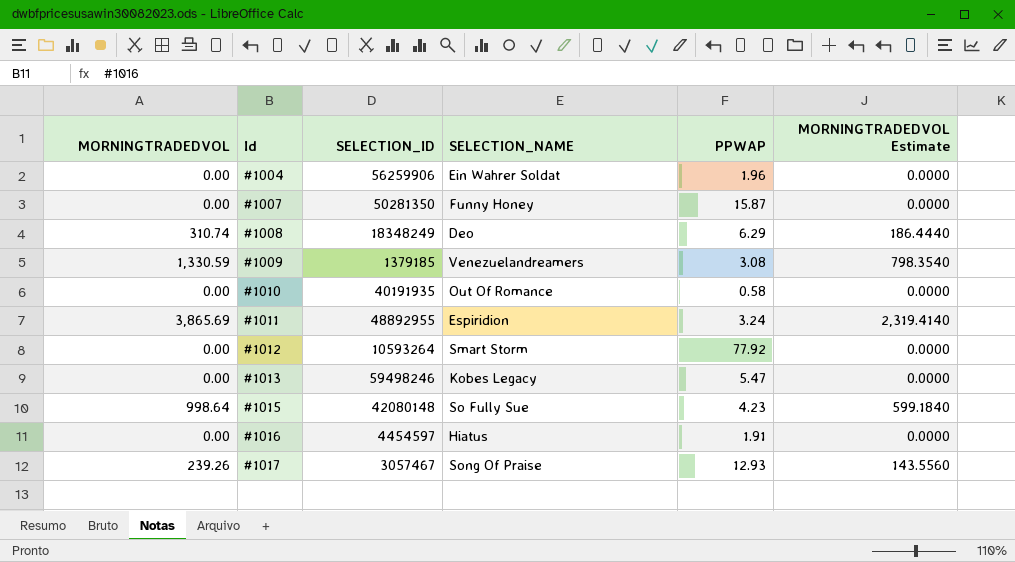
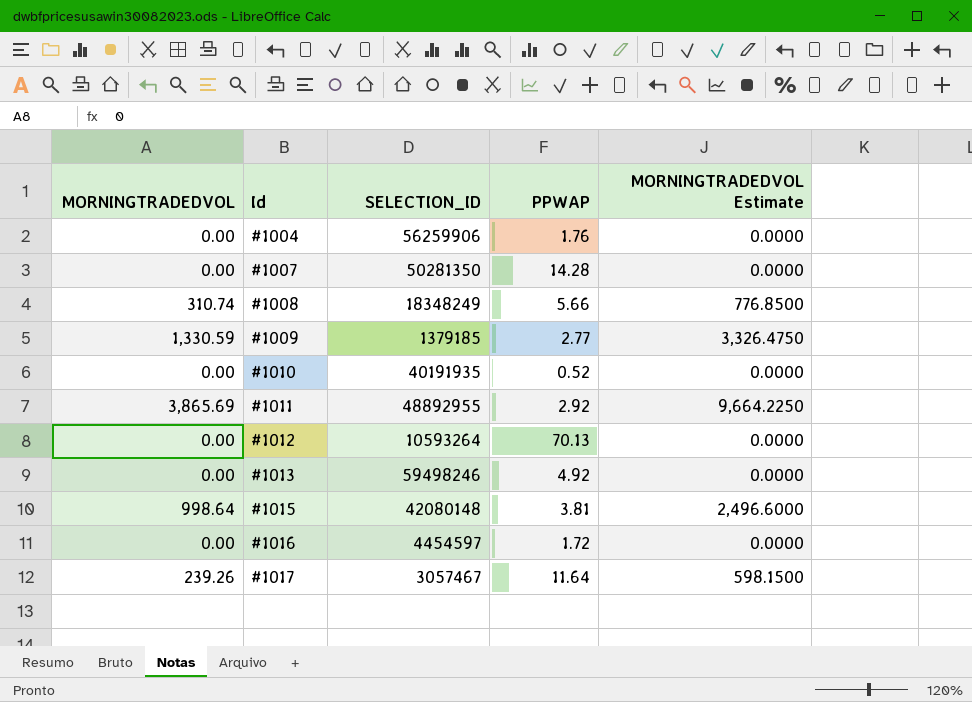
column SELECTION_NAME | position: 4 -> none
column MORNINGTRADEDVOL Estimate | formula: [MORNINGTRADEDVOL] * 0.6 -> [MORNINGTRADEDVOL] * 2.5
#1004 | PPWAP: 1.96 -> 1.76
#1007 | PPWAP: 15.87 -> 14.28
#1008 | PPWAP: 6.29 -> 5.66
#1009 | PPWAP: 3.08 -> 2.77
#1010 | PPWAP: 0.58 -> 0.52
#1011 | PPWAP: 3.24 -> 2.92
#1012 | PPWAP: 77.92 -> 70.13
#1013 | PPWAP: 5.47 -> 4.92
#1015 | PPWAP: 4.23 -> 3.81
#1016 | PPWAP: 1.91 -> 1.72
#1017 | PPWAP: 12.93 -> 11.64

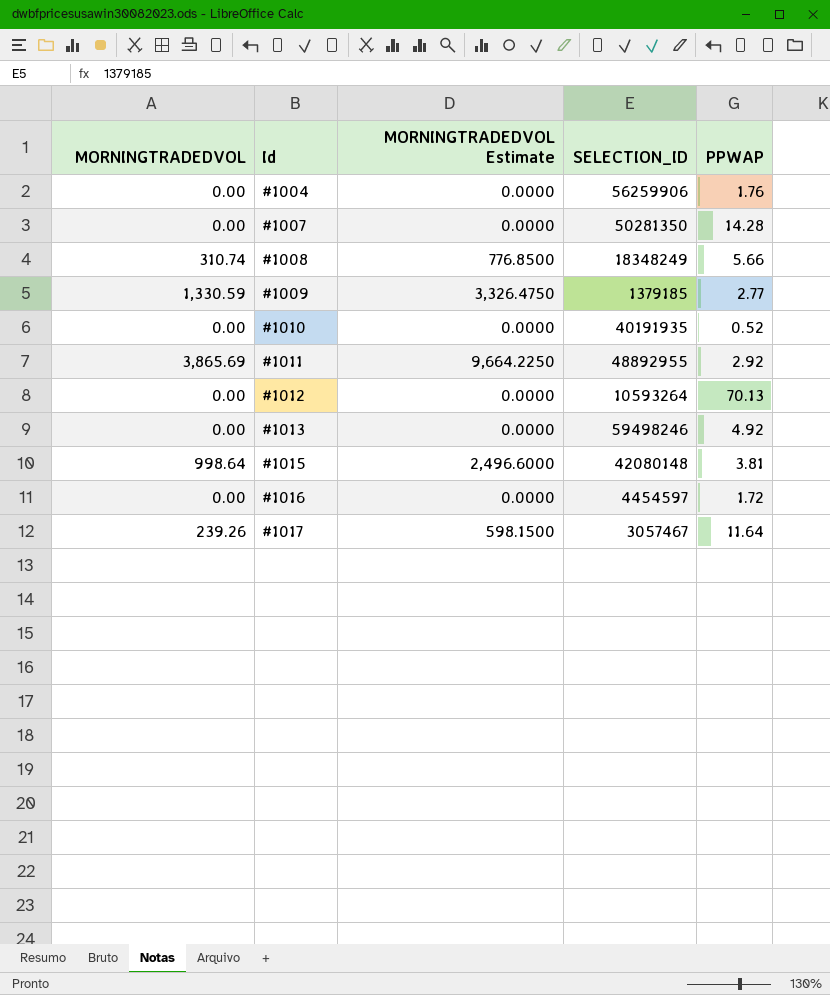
column MORNINGTRADEDVOL Estimate | position: 5 -> 3

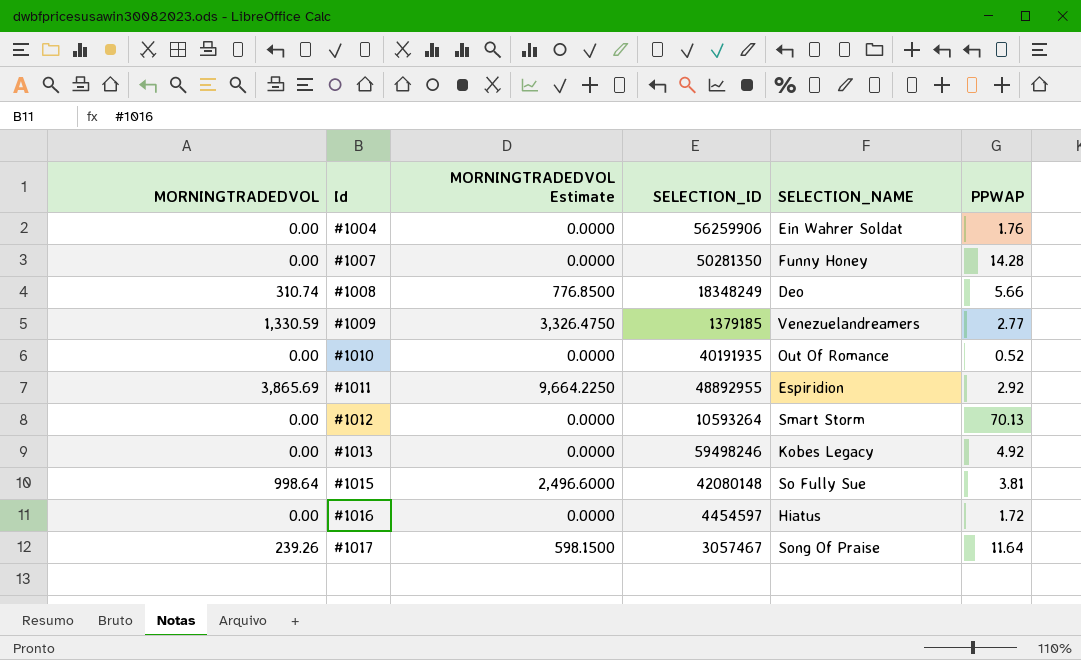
column SELECTION_NAME | position: none -> 5

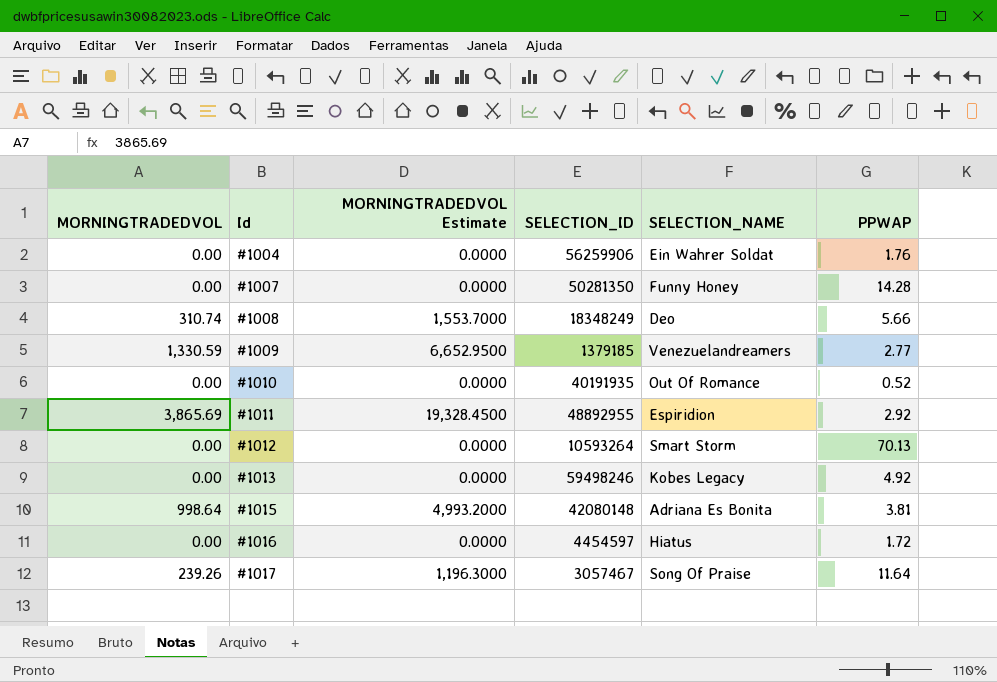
column MORNINGTRADEDVOL Estimate | formula: [MORNINGTRADEDVOL] * 2.5 -> [MORNINGTRADEDVOL] * 5
#1015 | SELECTION_NAME: So Fully Sue -> Adriana Es Bonita

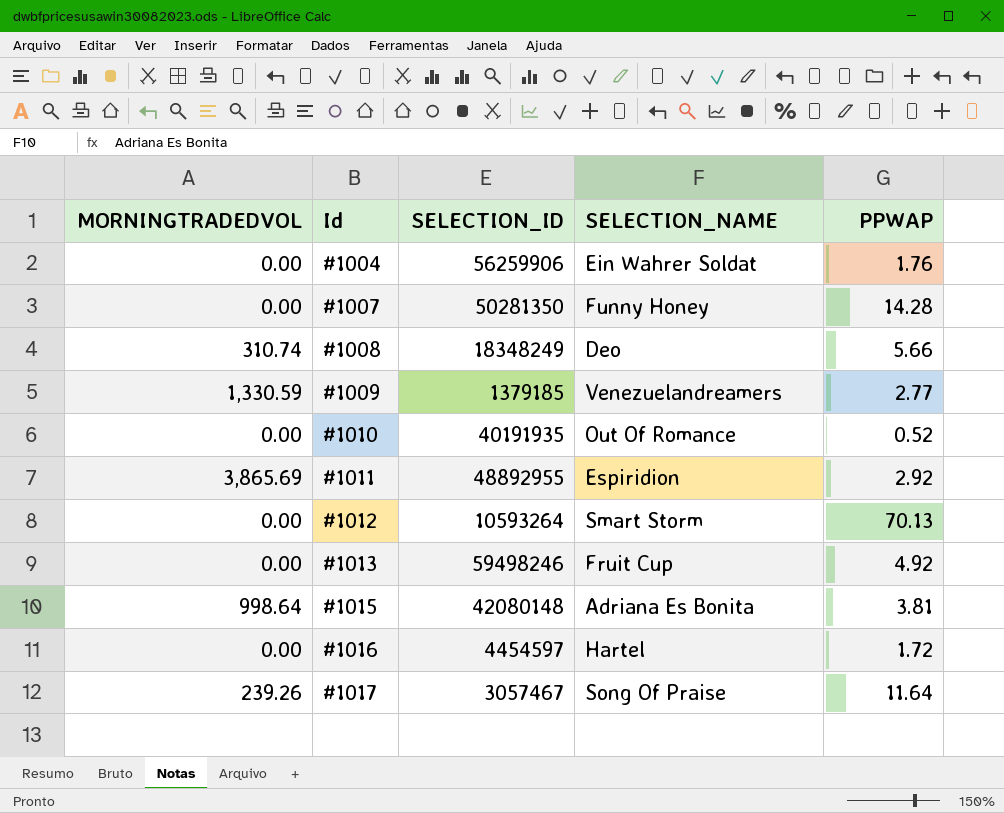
column MORNINGTRADEDVOL Estimate | formula: [MORNINGTRADEDVOL] * 5 -> none
#1013 | SELECTION_NAME: Kobes Legacy -> Fruit Cup
#1016 | SELECTION_NAME: Hiatus -> Hartel

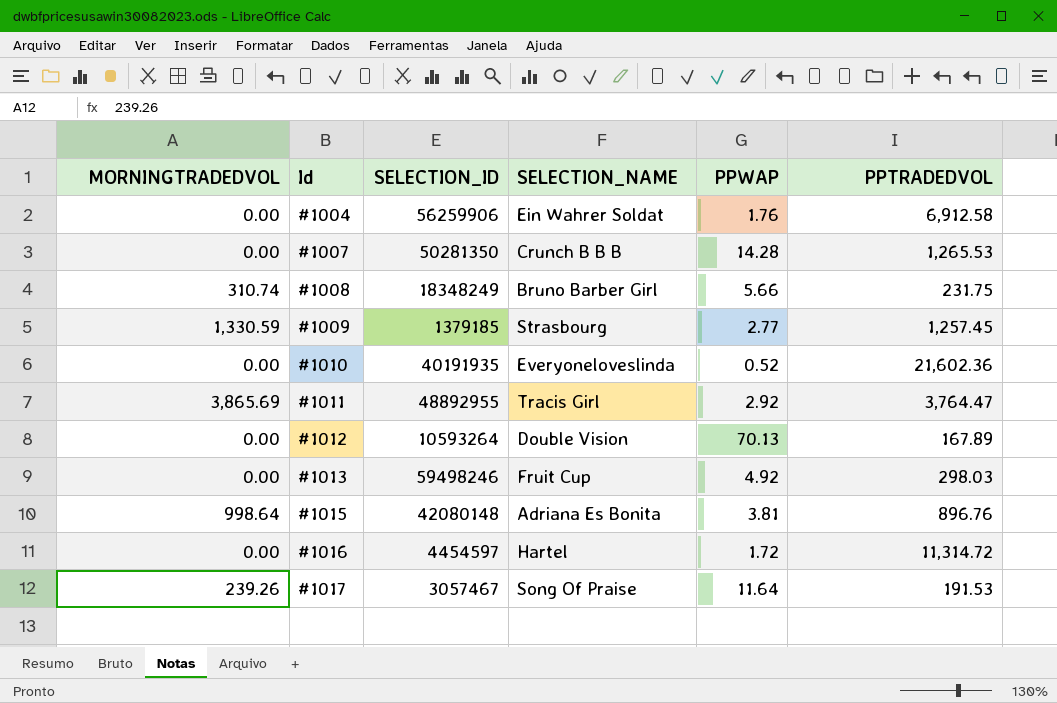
column PPTRADEDVOL | position: none -> 6
#1007 | SELECTION_NAME: Funny Honey -> Crunch B B B
#1008 | SELECTION_NAME: Deo -> Bruno Barber Girl
#1009 | SELECTION_NAME: Venezuelandreamers -> Strasbourg
#1010 | SELECTION_NAME: Out Of Romance -> Everyoneloveslinda
#1011 | SELECTION_NAME: Espiridion -> Tracis Girl
#1012 | SELECTION_NAME: Smart Storm -> Double Vision

